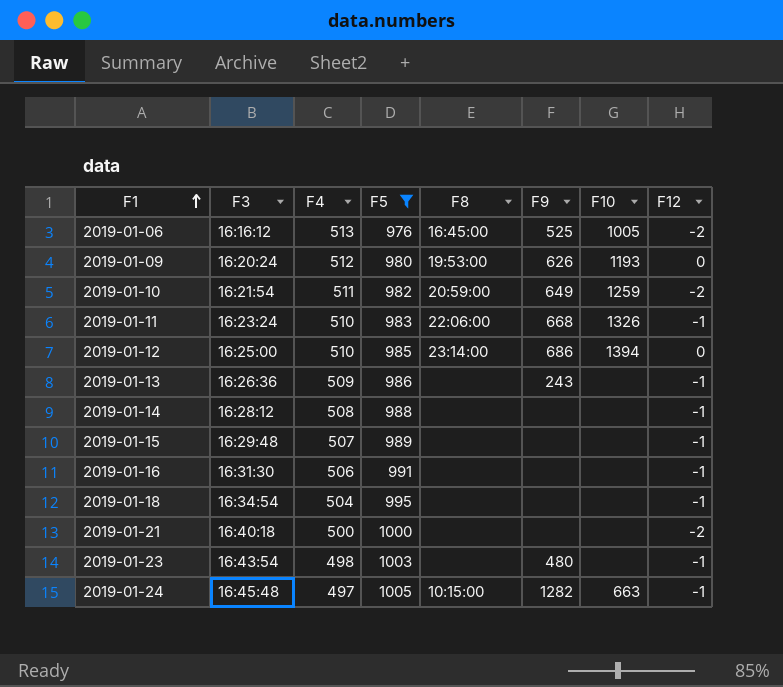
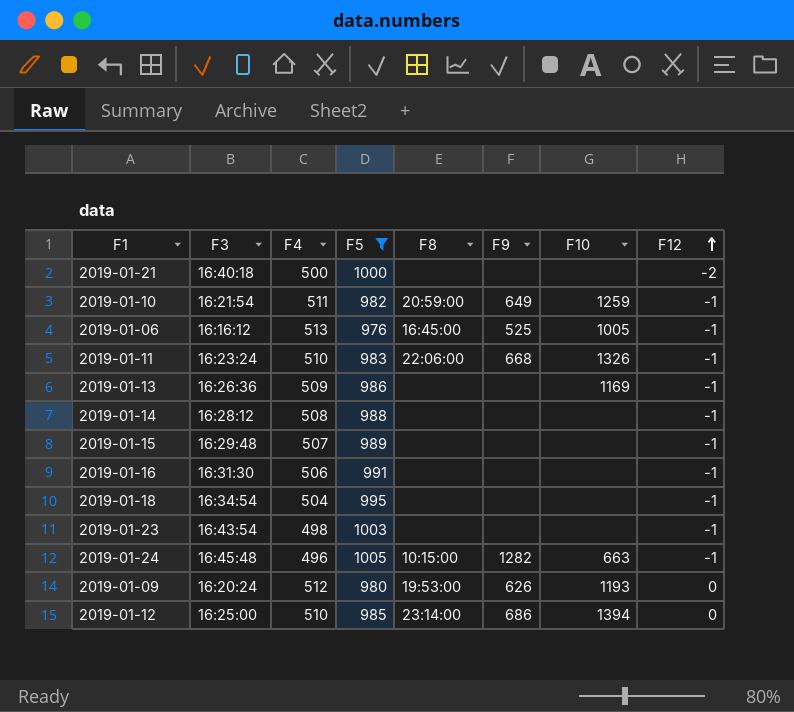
row order: F1 ascending -> F12 ascending
2019-01-10 | F12: -2 -> -1
2019-01-06 | F12: -2 -> -1
2019-01-13 | F9: 243 -> none
2019-01-13 | F10: none -> 1169
2019-01-23 | F9: 480 -> none
2019-01-24 | F4: 497 -> 496

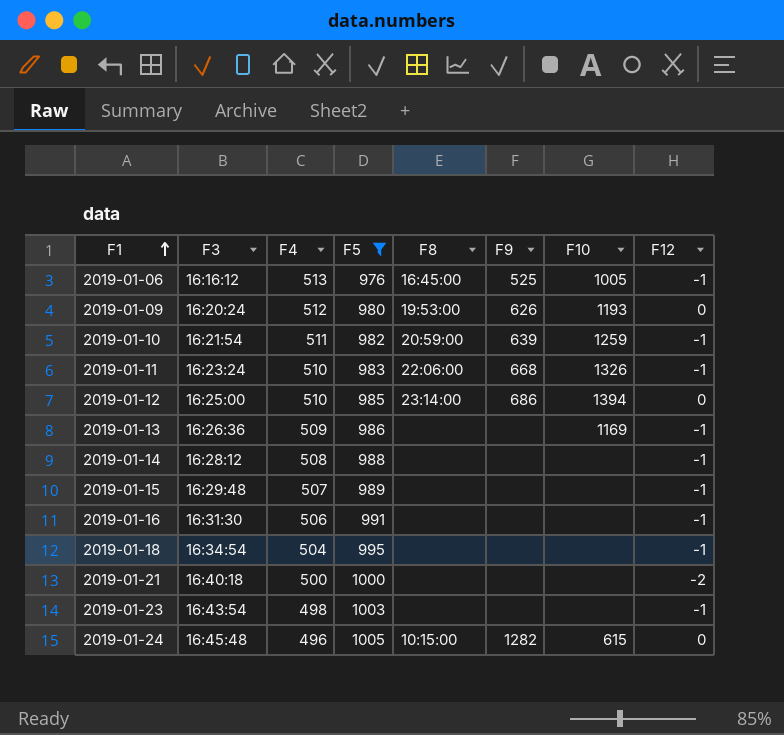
row order: F12 ascending -> F1 ascending
2019-01-10 | F9: 649 -> 639
2019-01-24 | F10: 663 -> 615
2019-01-24 | F12: -1 -> 0

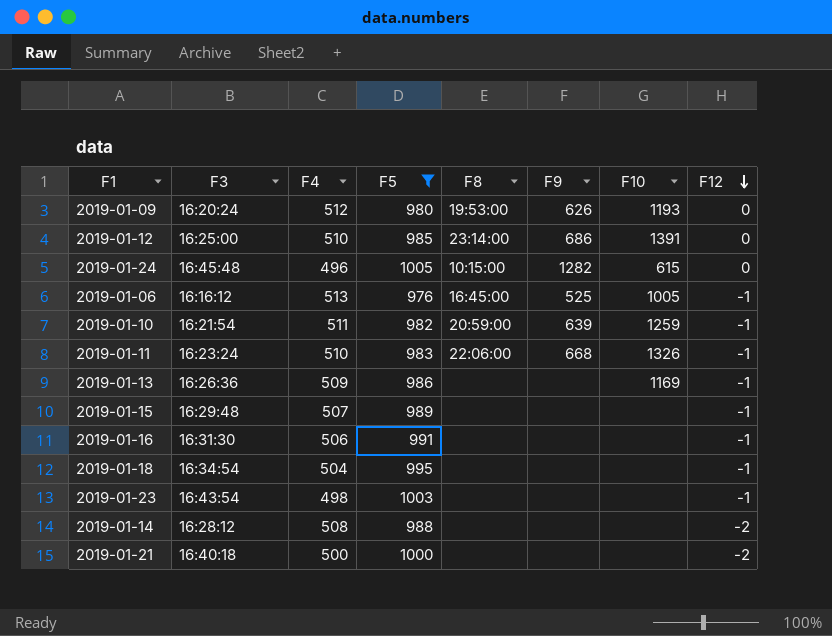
row order: F1 ascending -> F12 descending
2019-01-12 | F10: 1394 -> 1391
2019-01-14 | F12: -1 -> -2

